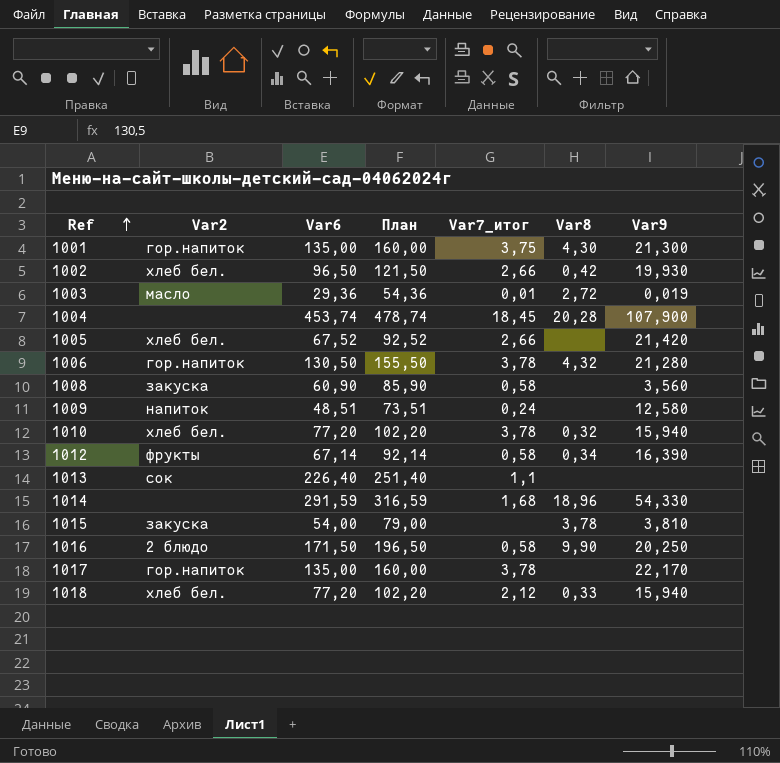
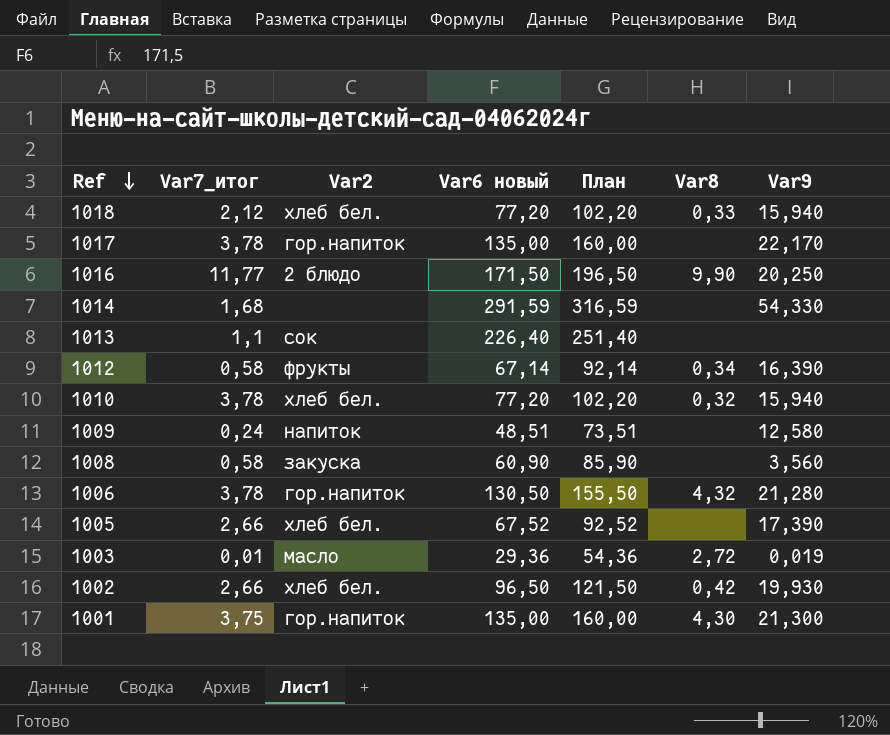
row order: Ref ascending -> Ref descending
column Var7_итог | position: 5 -> 2
column name: Var6 -> Var6 новый
row 1004: none | 453,74 | 478,74 | 18,45 | 20,28 | 107,900 -> none
row 1015: закуска | 54,00 | 79,00 | none | 3,78 | 3,810 -> none
1016 | Var7_итог: 0,58 -> 11,77
1014 | Var8: 18,96 -> none
1005 | Var9: 21,420 -> 17,390

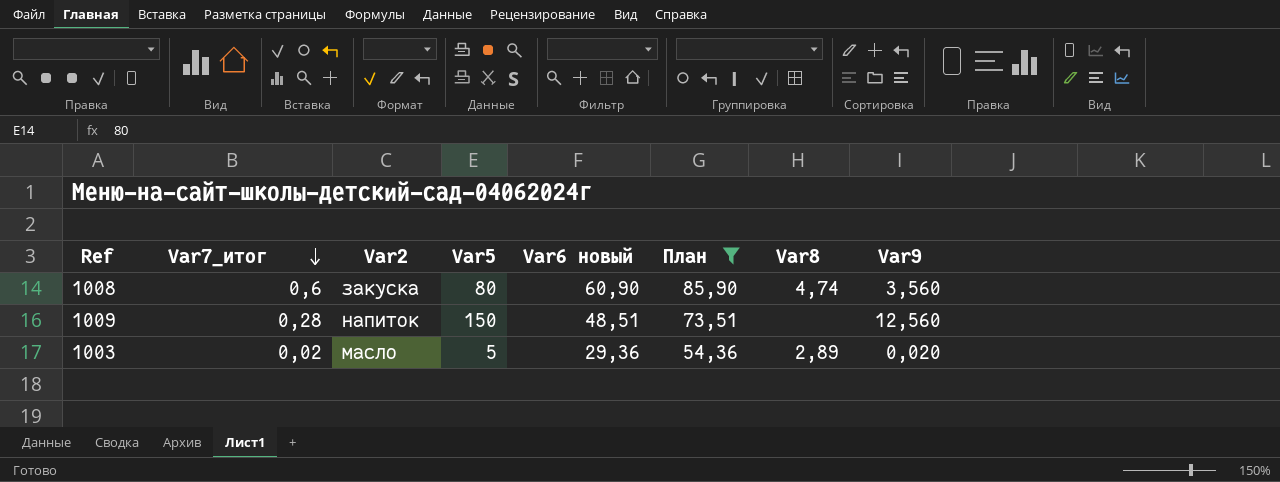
filter: none -> План <= 85,90
row order: Ref descending -> Var7_итог descending
column Var5 | position: none -> 4
1008 | Var7_итог: 0,58 -> 0,6
1008 | Var8: none -> 4,74
1009 | Var7_итог: 0,24 -> 0,28
1009 | Var9: 12,580 -> 12,560
1003 | Var7_итог: 0,01 -> 0,02
1003 | Var8: 2,72 -> 2,89
1003 | Var9: 0,019 -> 0,020

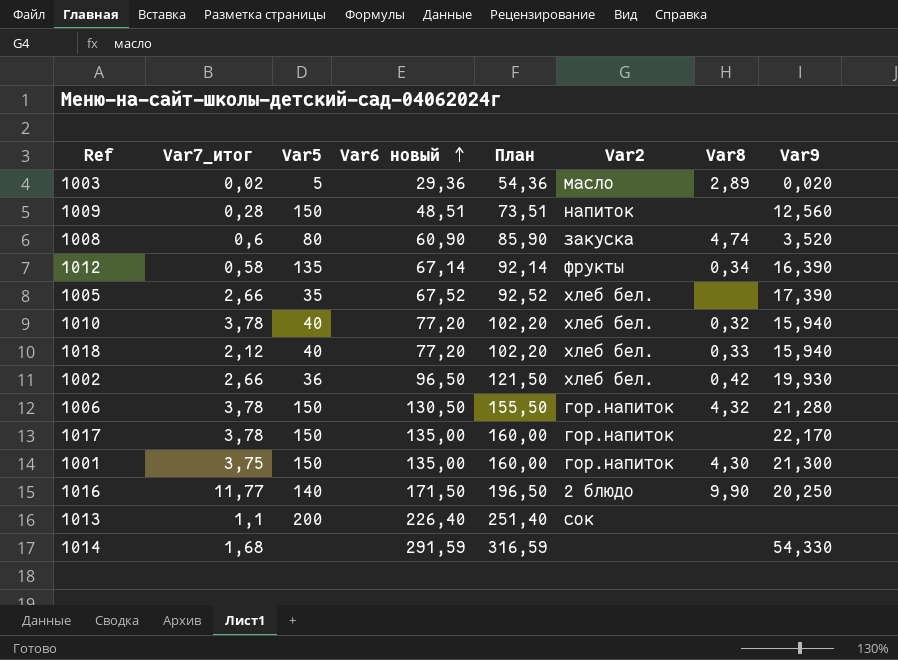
filter: План <= 85,90 -> none
row order: Var7_итог descending -> Var6 новый ascending
column Var2 | position: 3 -> 6
1008 | Var9: 3,560 -> 3,520

